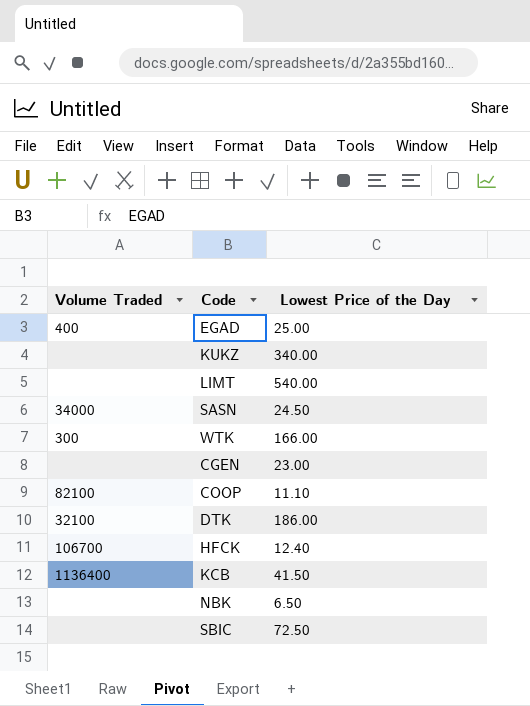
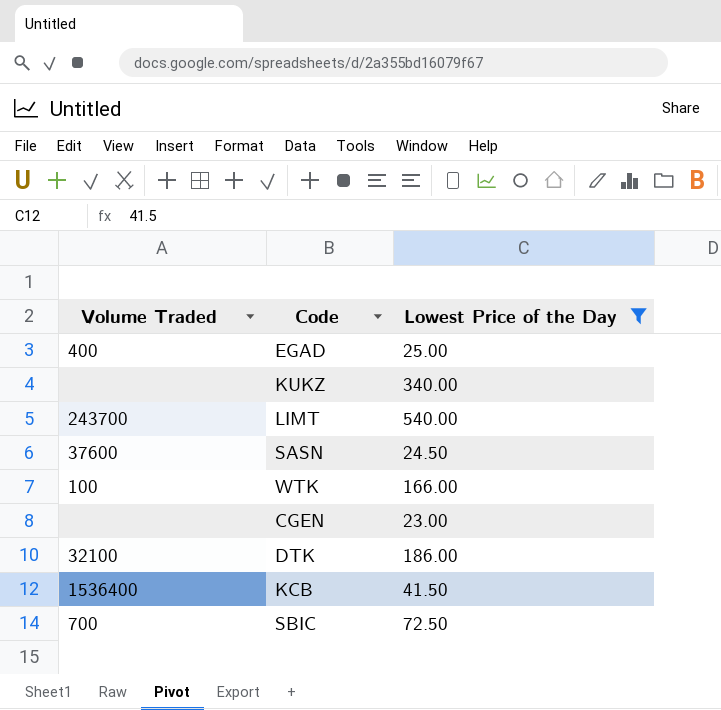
filter: none -> Lowest Price of the Day >= 23.00
LIMT | Volume Traded: none -> 243700
SASN | Volume Traded: 34000 -> 37600
WTK | Volume Traded: 300 -> 100
KCB | Volume Traded: 1136400 -> 1536400
SBIC | Volume Traded: none -> 700

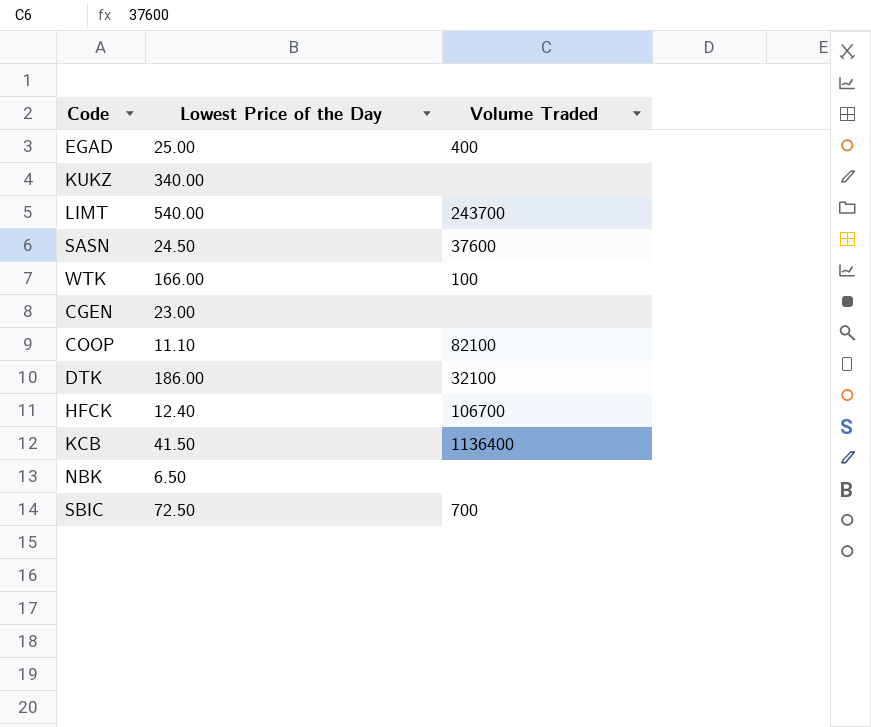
filter: Lowest Price of the Day >= 23.00 -> none
column Volume Traded | position: 1 -> 3
KCB | Volume Traded: 1536400 -> 1136400

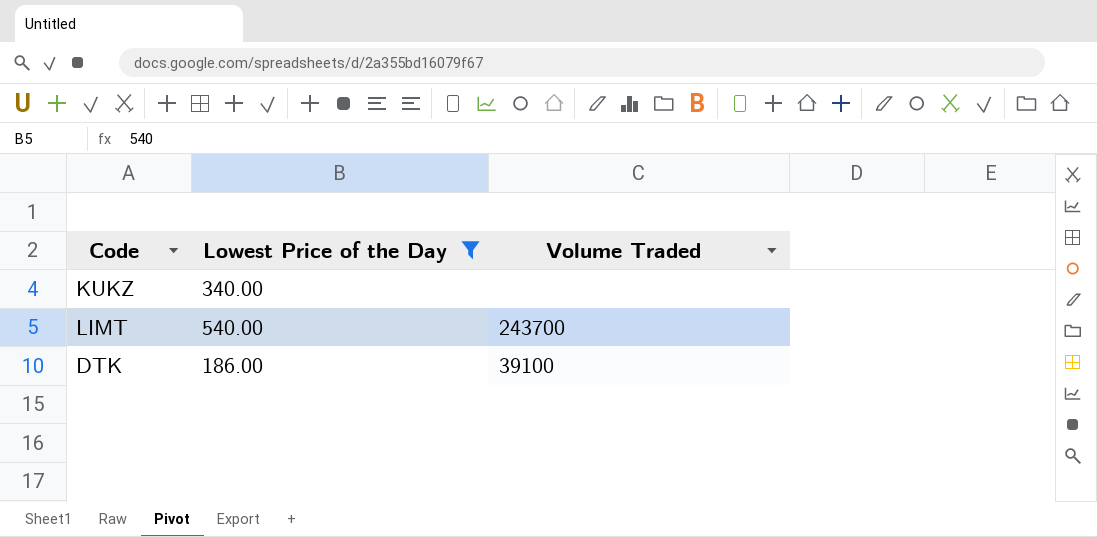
filter: none -> Lowest Price of the Day >= 186.00
DTK | Volume Traded: 32100 -> 39100

